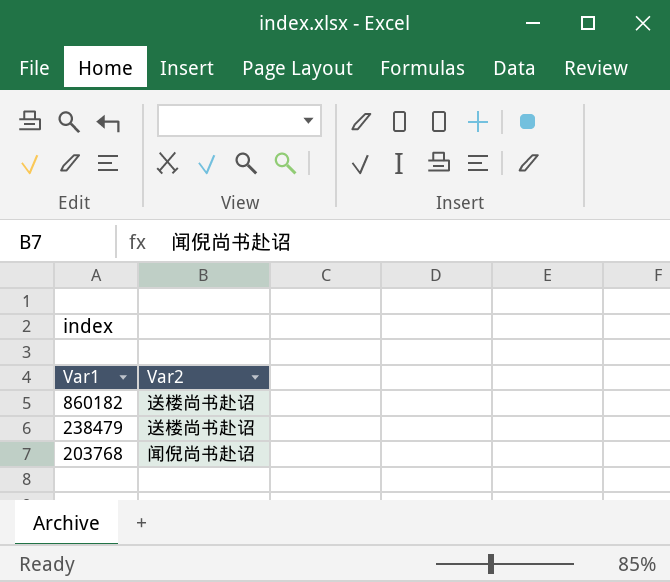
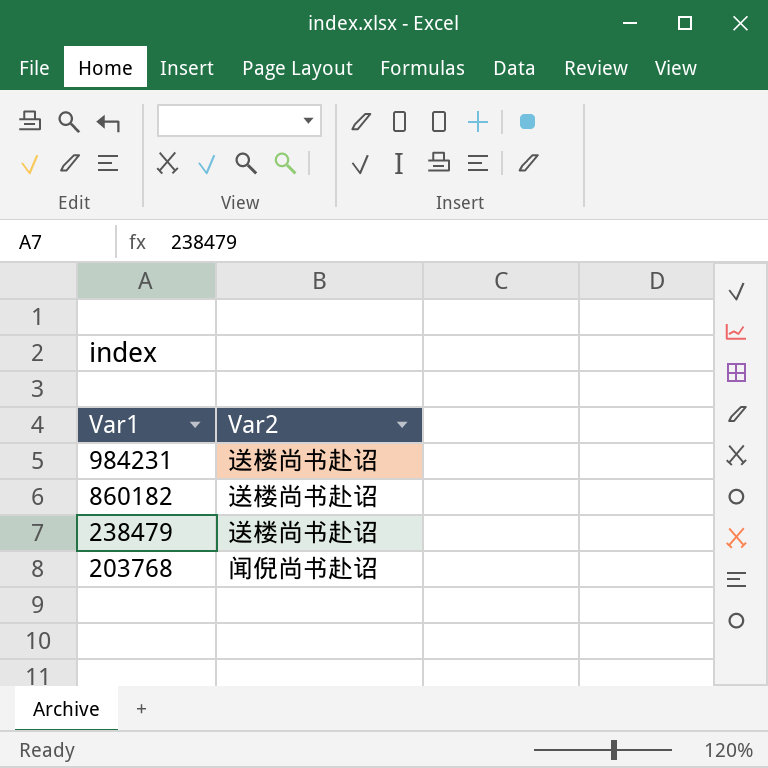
row 984231: none -> 送楼尚书赴诏

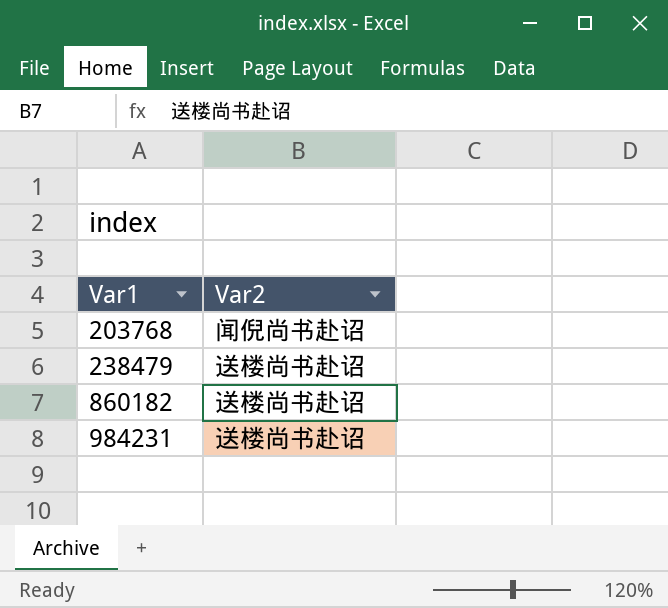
row order: Var1 descending -> Var1 ascending

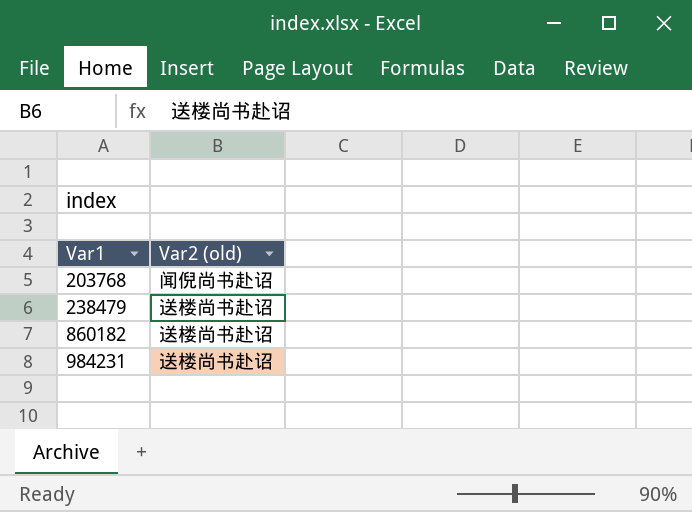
column name: Var2 -> Var2 (old)

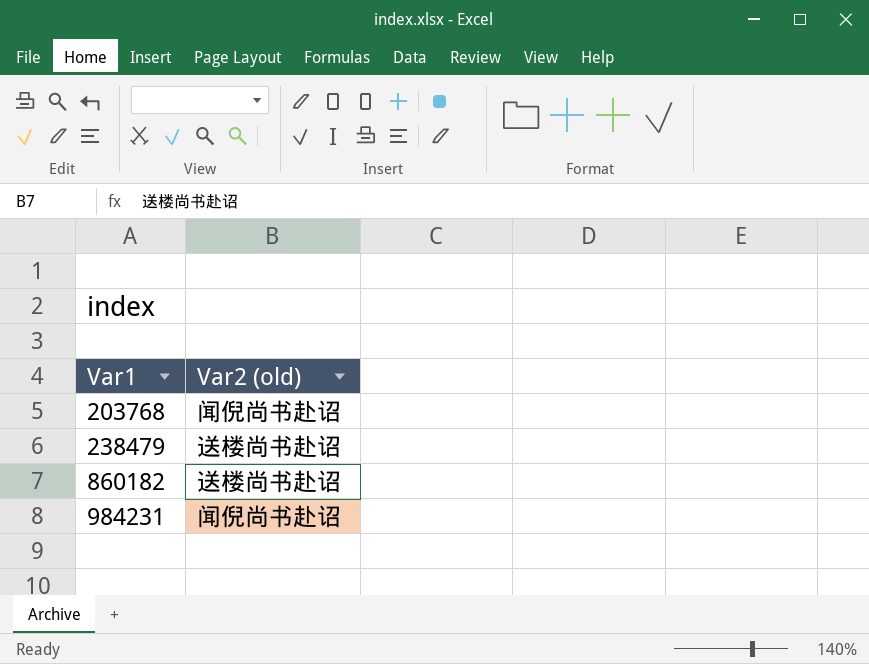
984231 | Var2 (old): 送楼尚书赴诏 -> 闻倪尚书赴诏

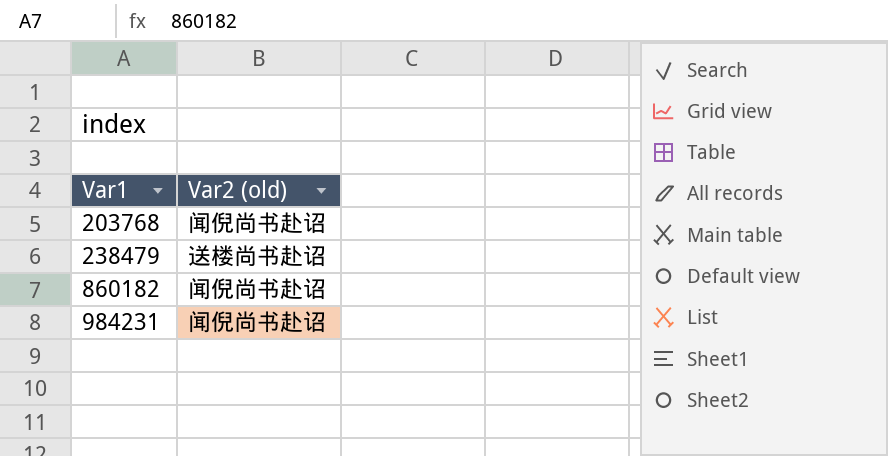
860182 | Var2 (old): 送楼尚书赴诏 -> 闻倪尚书赴诏

